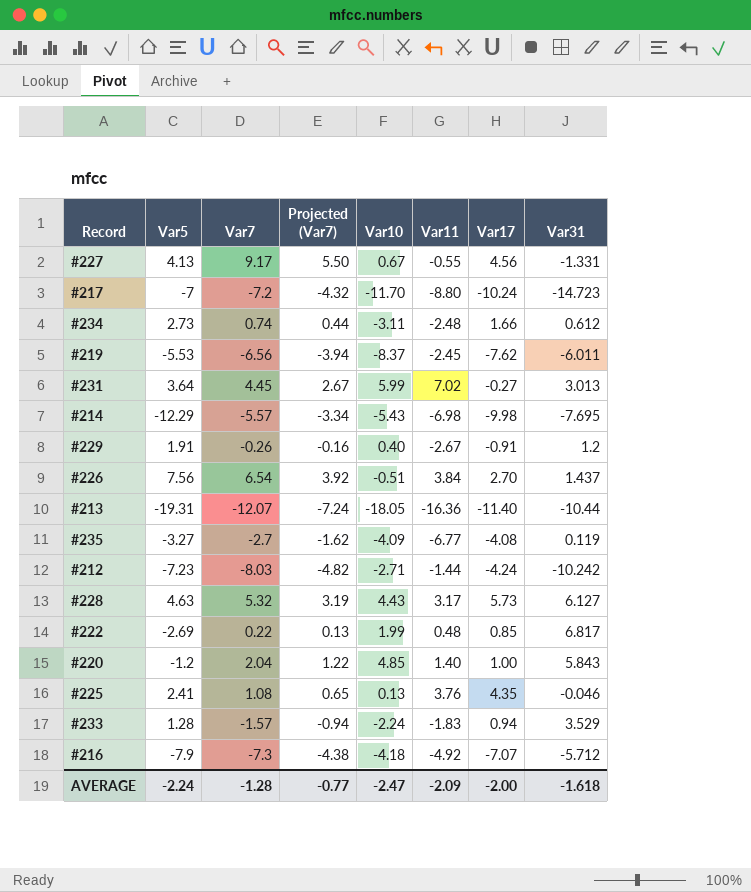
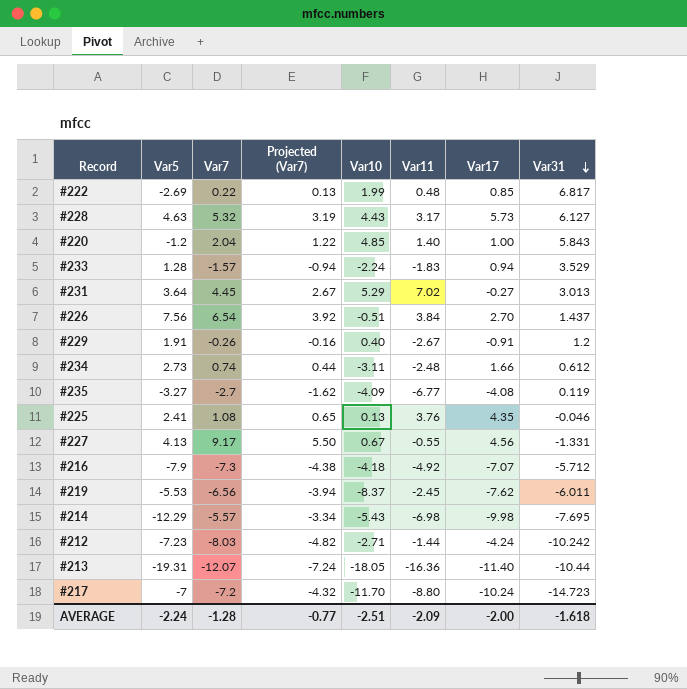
row order: none -> Var31 descending
#231 | Var10: 5.99 -> 5.29
AVERAGE | Var10: -2.47 -> -2.51

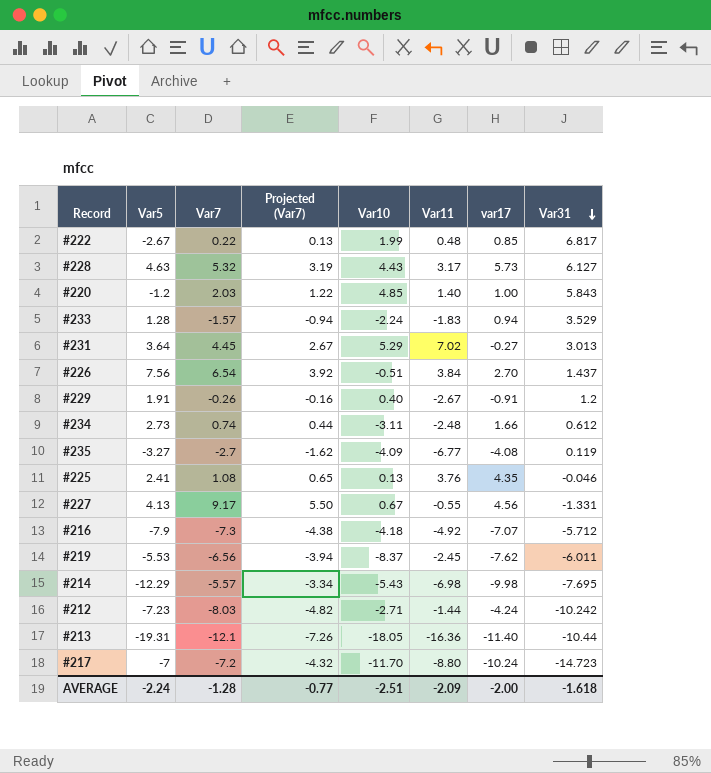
column name: Var17 -> var17
#222 | Var5: -2.69 -> -2.67
#220 | Var7: 2.04 -> 2.03
#213 | Var7: -12.07 -> -12.1
#213 | Projected (Var7): -7.24 -> -7.26

